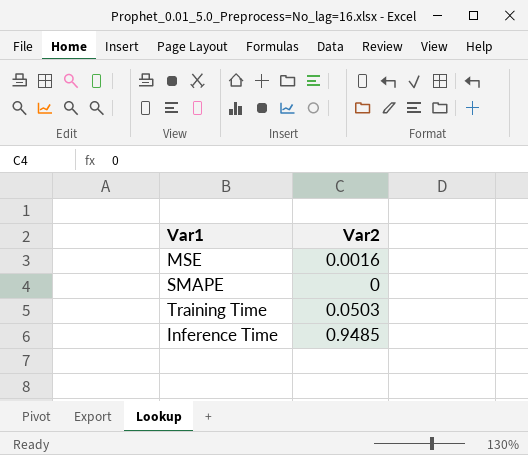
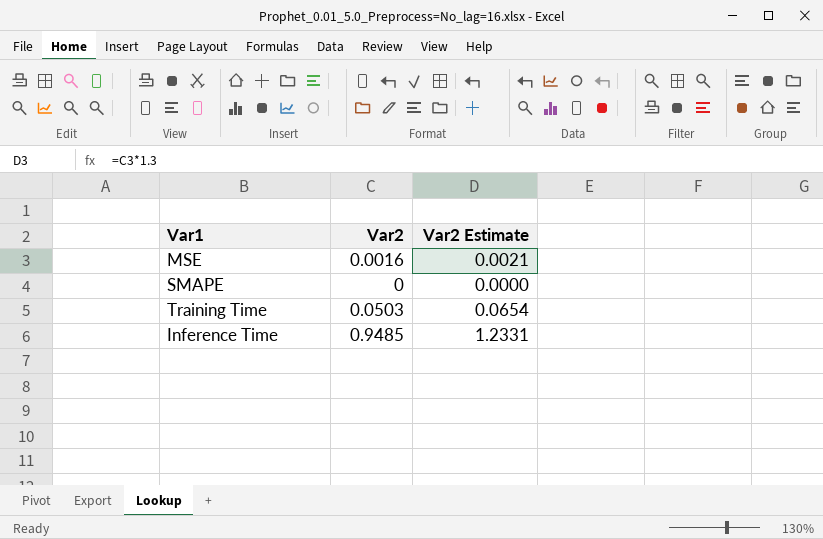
column Var2 Estimate | formula: none -> [Var2] * 1.3

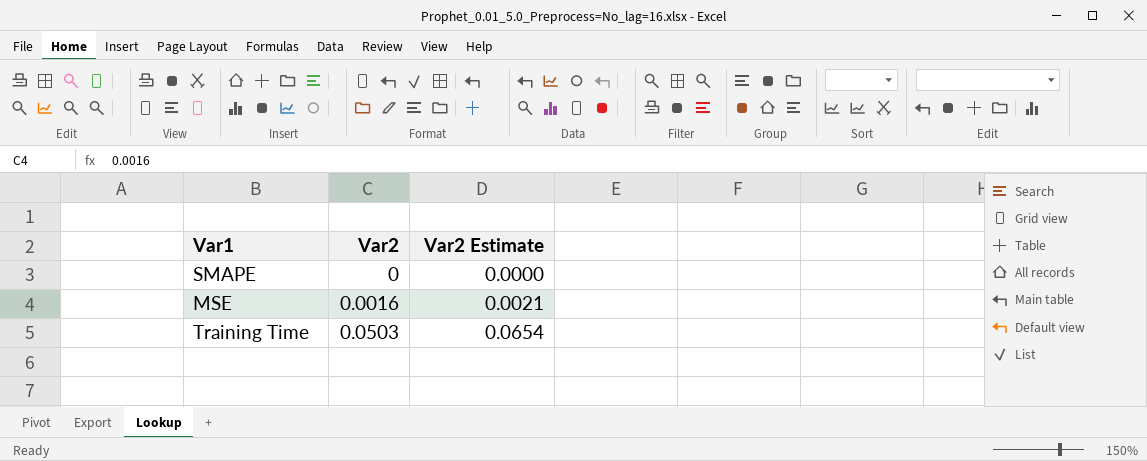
row order: none -> Var2 ascending
row Inference Time: 0.9485 | 1.2331 -> none

